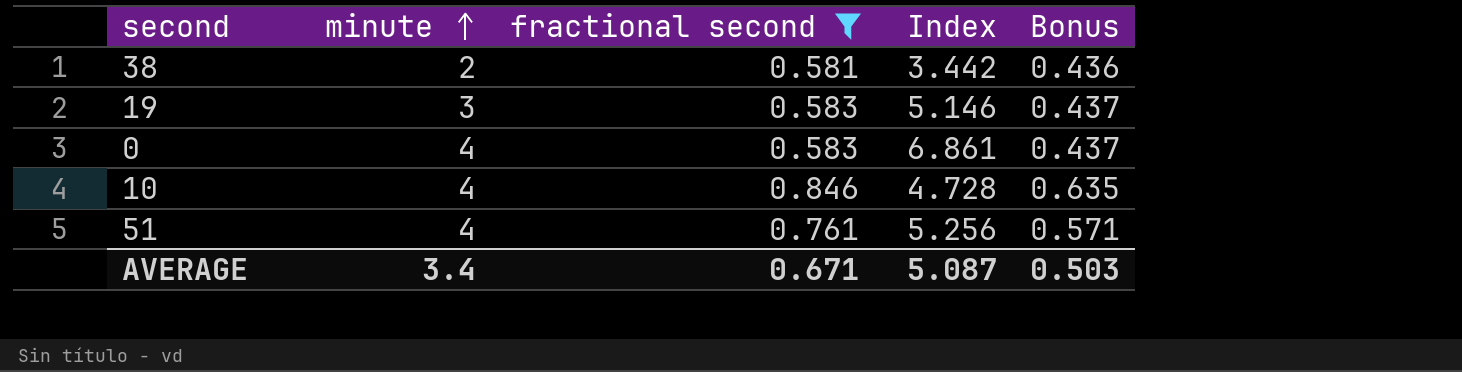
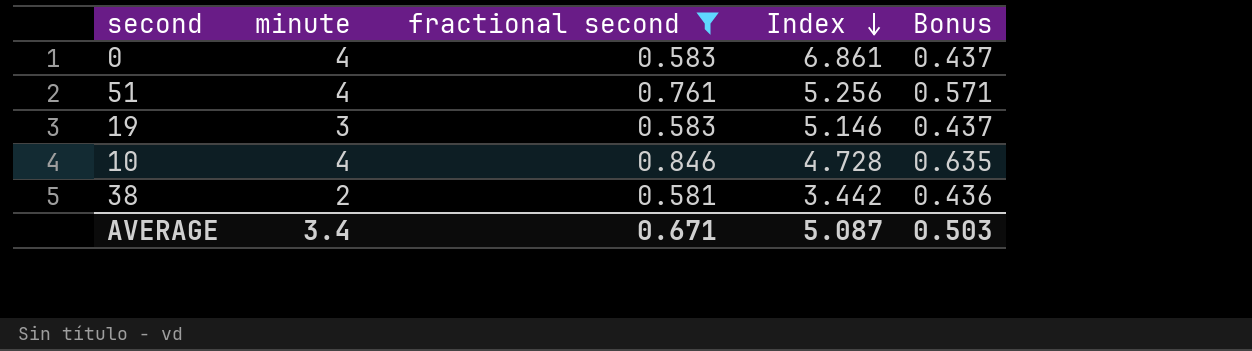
row order: minute ascending -> Index descending

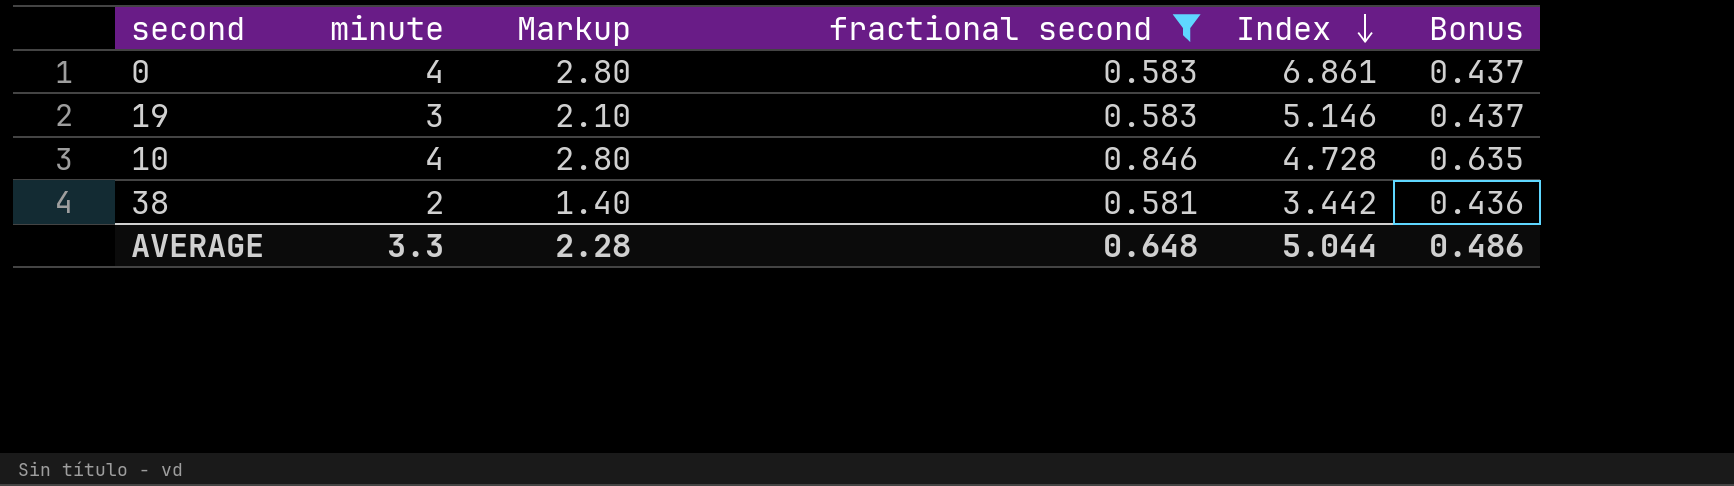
column Markup | formula: none -> [minute] * 0.7
row 51: 4 | 0.761 | 5.256 | 0.571 -> none
AVERAGE | minute: 3.4 -> 3.3
AVERAGE | fractional second: 0.671 -> 0.648
AVERAGE | Index: 5.087 -> 5.044
AVERAGE | Bonus: 0.503 -> 0.486

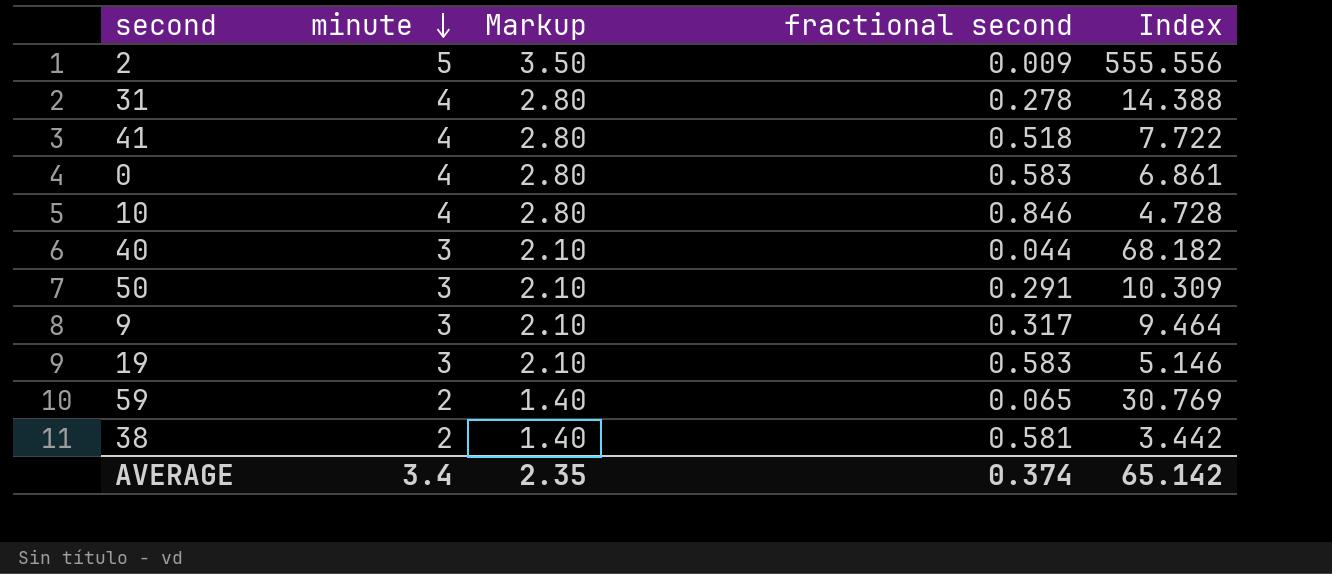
filter: fractional second >= 0.581 -> none
row order: Index descending -> minute descending
column Bonus | formula: [fractional second] * 0.75 -> none
AVERAGE | minute: 3.3 -> 3.4
AVERAGE | Markup: 2.28 -> 2.35
AVERAGE | fractional second: 0.648 -> 0.374
AVERAGE | Index: 5.044 -> 65.142

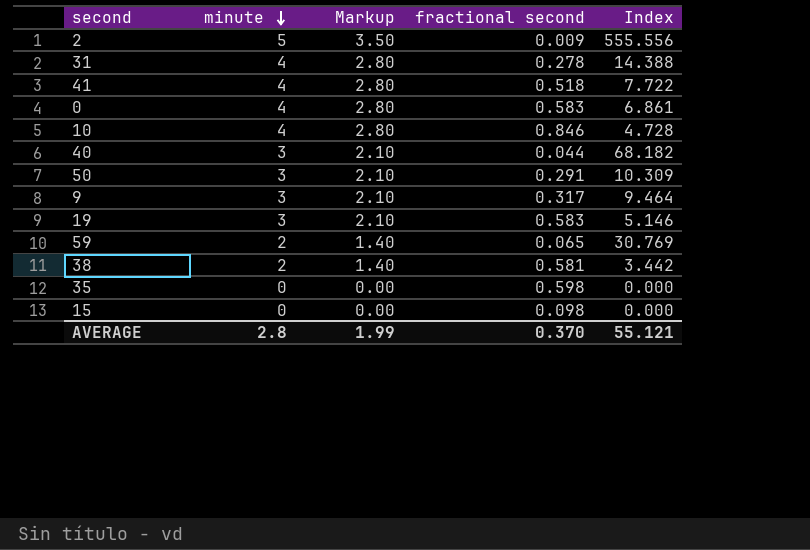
row 35: none -> 0 | 0.00 | 0.598 | 0.000
row 15: none -> 0 | 0.00 | 0.098 | 0.000
AVERAGE | minute: 3.4 -> 2.8
AVERAGE | Markup: 2.35 -> 1.99
AVERAGE | fractional second: 0.374 -> 0.370
AVERAGE | Index: 65.142 -> 55.121

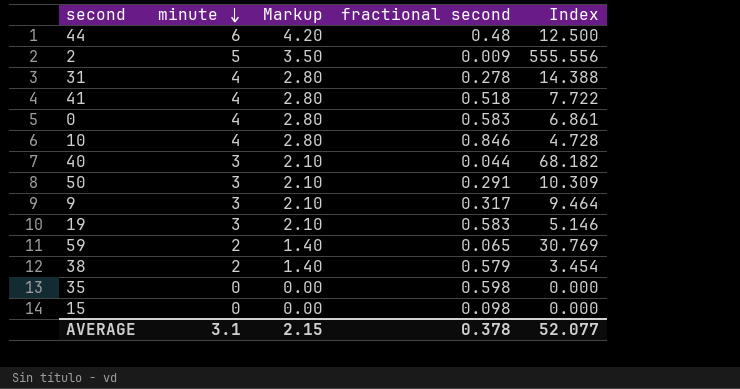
row 44: none -> 6 | 4.20 | 0.48 | 12.500
38 | fractional second: 0.581 -> 0.579
38 | Index: 3.442 -> 3.454
AVERAGE | minute: 2.8 -> 3.1
AVERAGE | Markup: 1.99 -> 2.15
AVERAGE | fractional second: 0.370 -> 0.378
AVERAGE | Index: 55.121 -> 52.077

